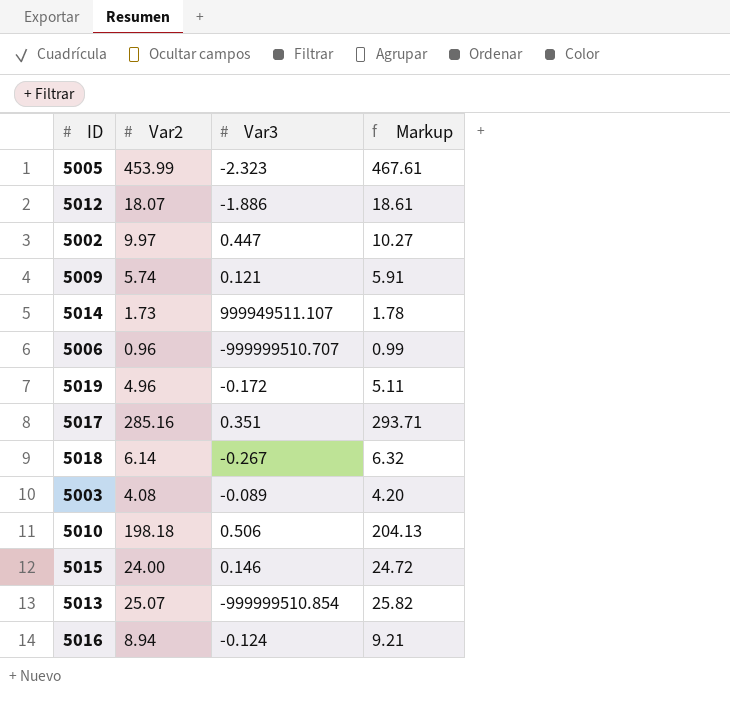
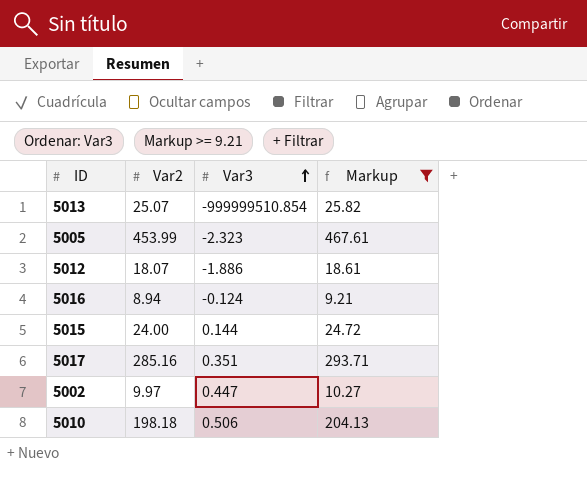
filter: none -> Markup >= 9.21
row order: none -> Var3 ascending
5015 | Var3: 0.146 -> 0.144

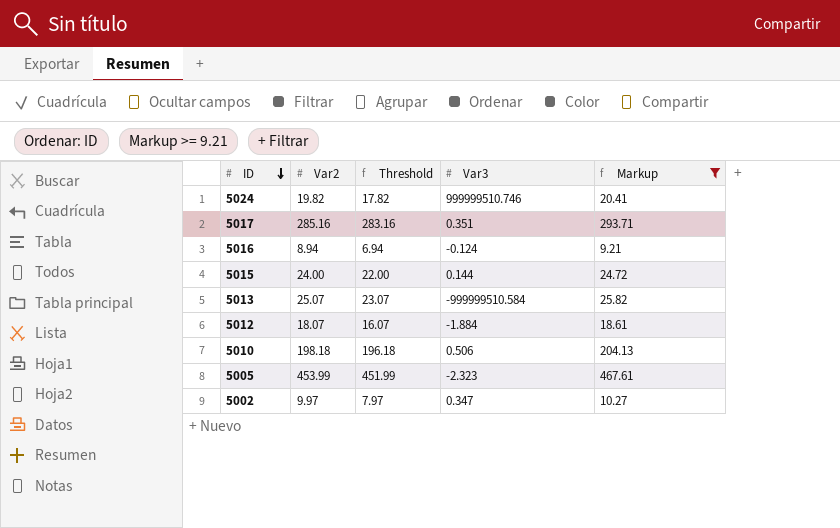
row order: Var3 ascending -> ID descending
column Threshold | formula: none -> [Var2] - 2
row 5024: none -> 19.82 | 17.82 | 999999510.746 | 20.41
5013 | Var3: -999999510.854 -> -999999510.584
5012 | Var3: -1.886 -> -1.884
5002 | Var3: 0.447 -> 0.347

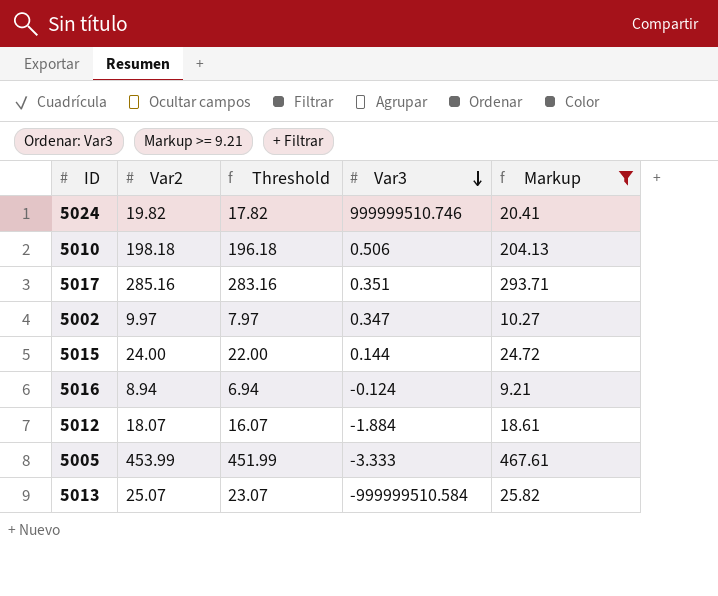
row order: ID descending -> Var3 descending
5005 | Var3: -2.323 -> -3.333

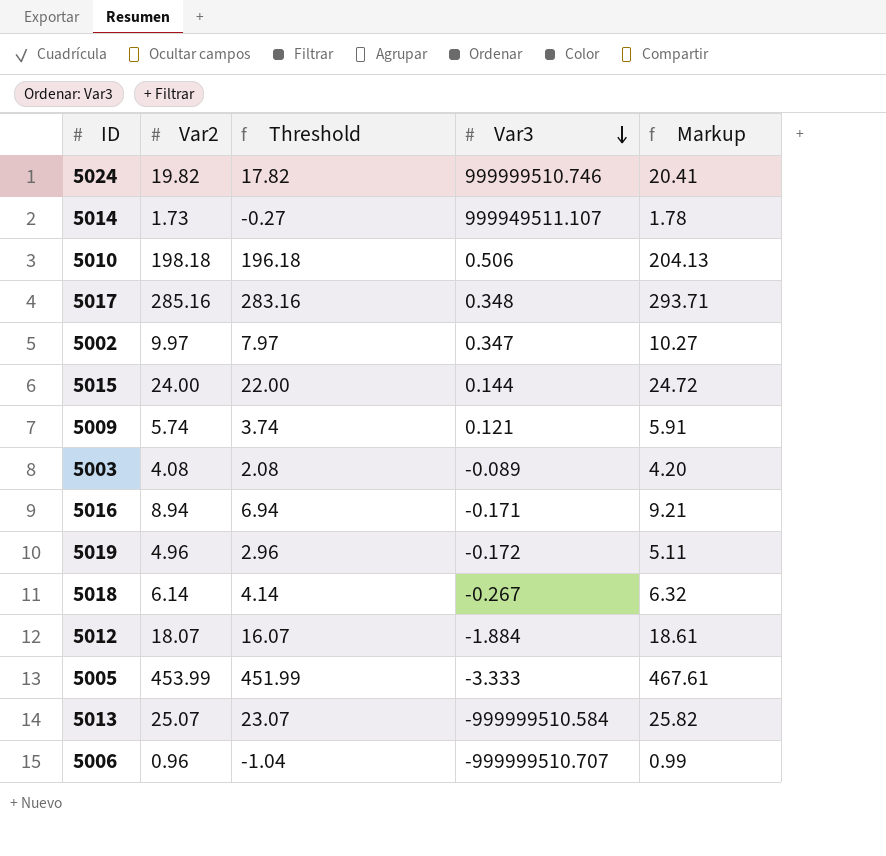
filter: Markup >= 9.21 -> none
5017 | Var3: 0.351 -> 0.348
5016 | Var3: -0.124 -> -0.171

